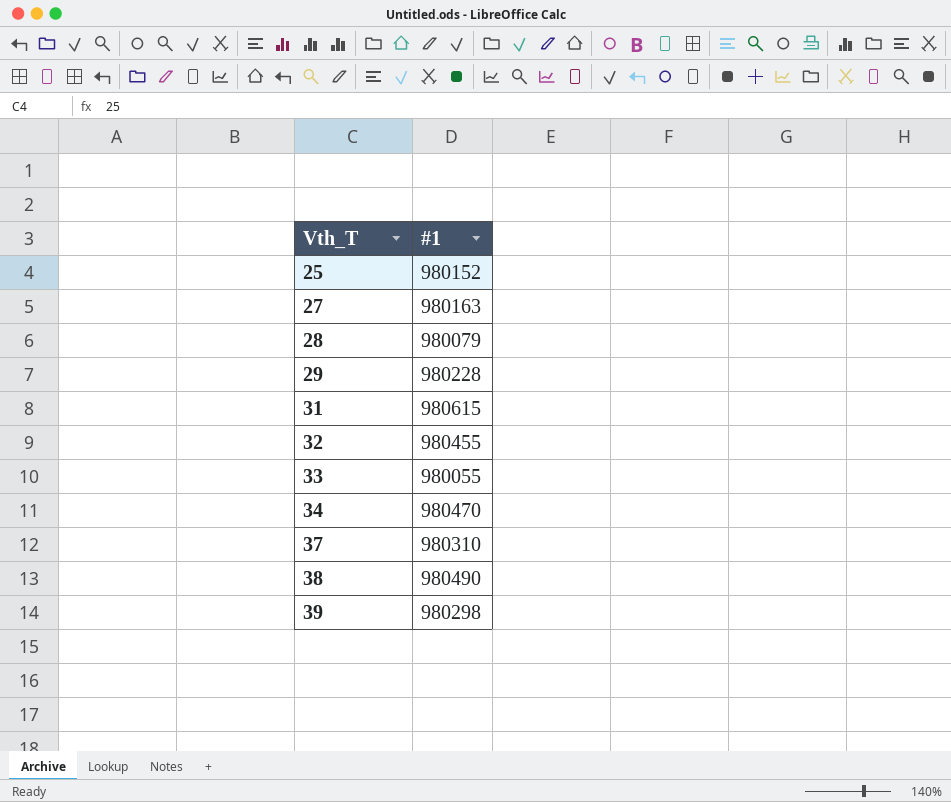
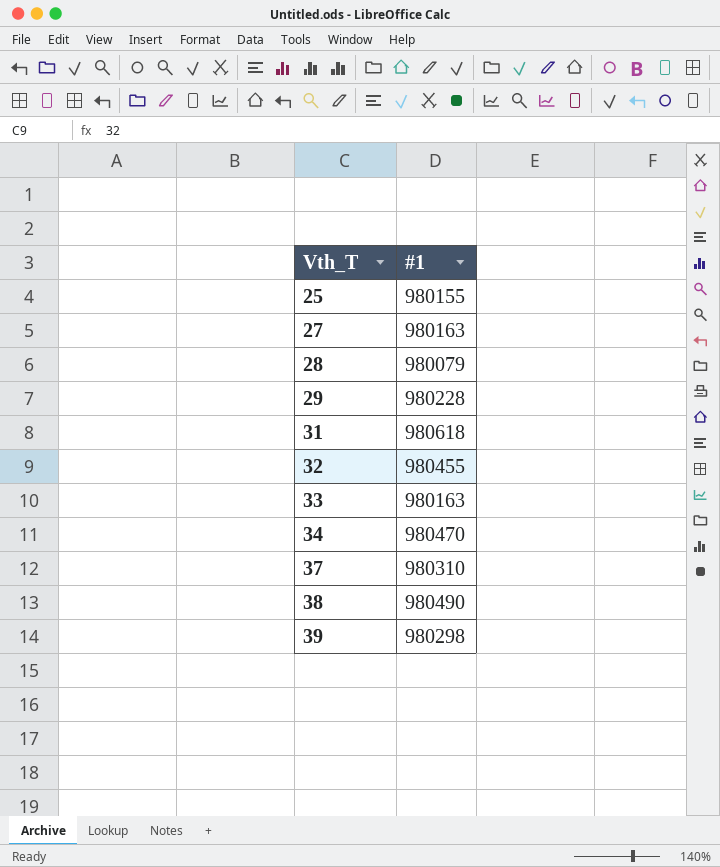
25 | #1: 980152 -> 980155
31 | #1: 980615 -> 980618
33 | #1: 980055 -> 980163

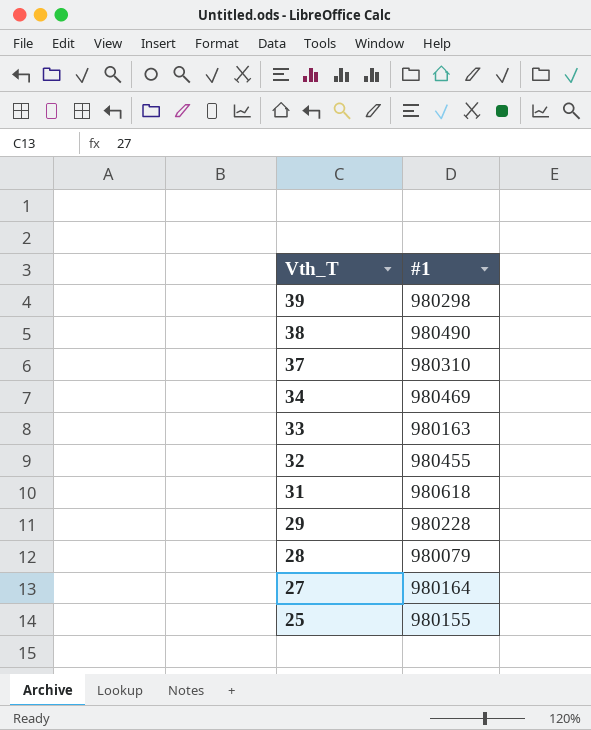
row order: Vth_T ascending -> Vth_T descending
34 | #1: 980470 -> 980469
27 | #1: 980163 -> 980164

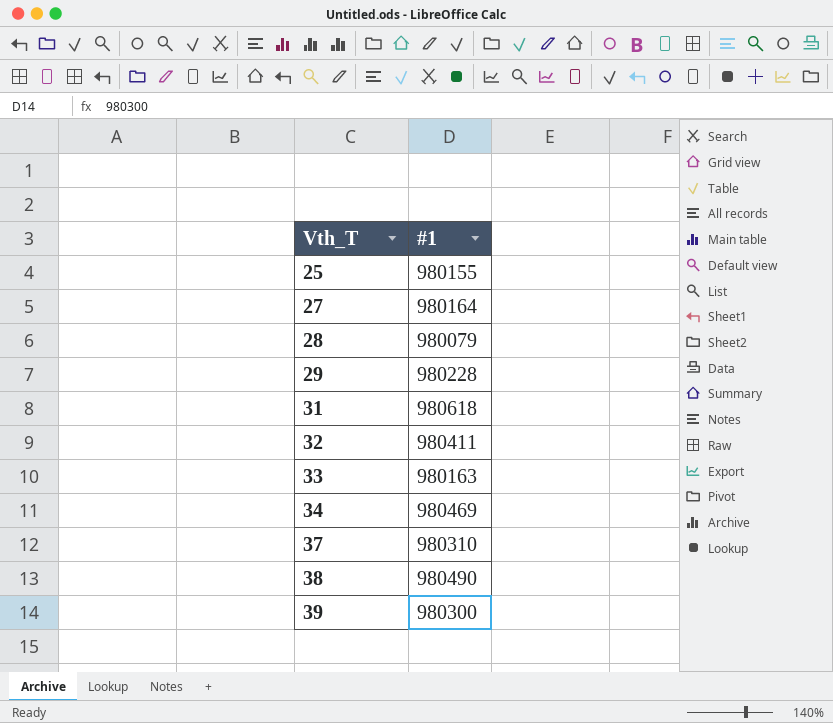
row order: Vth_T descending -> Vth_T ascending
32 | #1: 980455 -> 980411
39 | #1: 980298 -> 980300

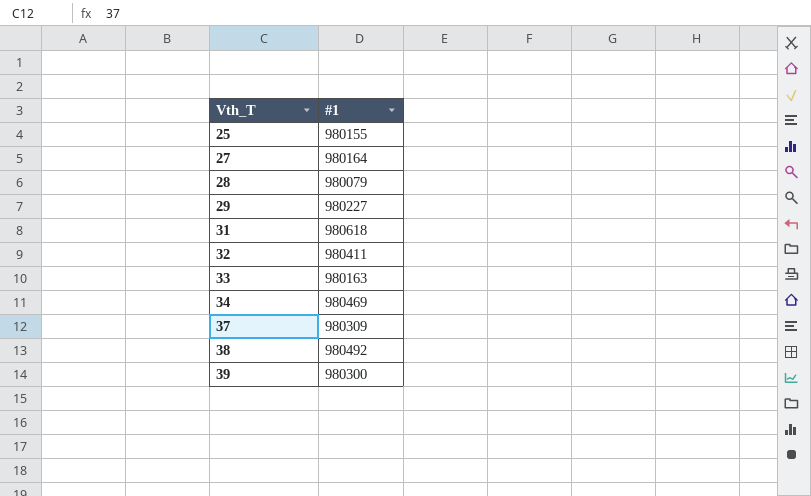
29 | #1: 980228 -> 980227
37 | #1: 980310 -> 980309
38 | #1: 980490 -> 980492

